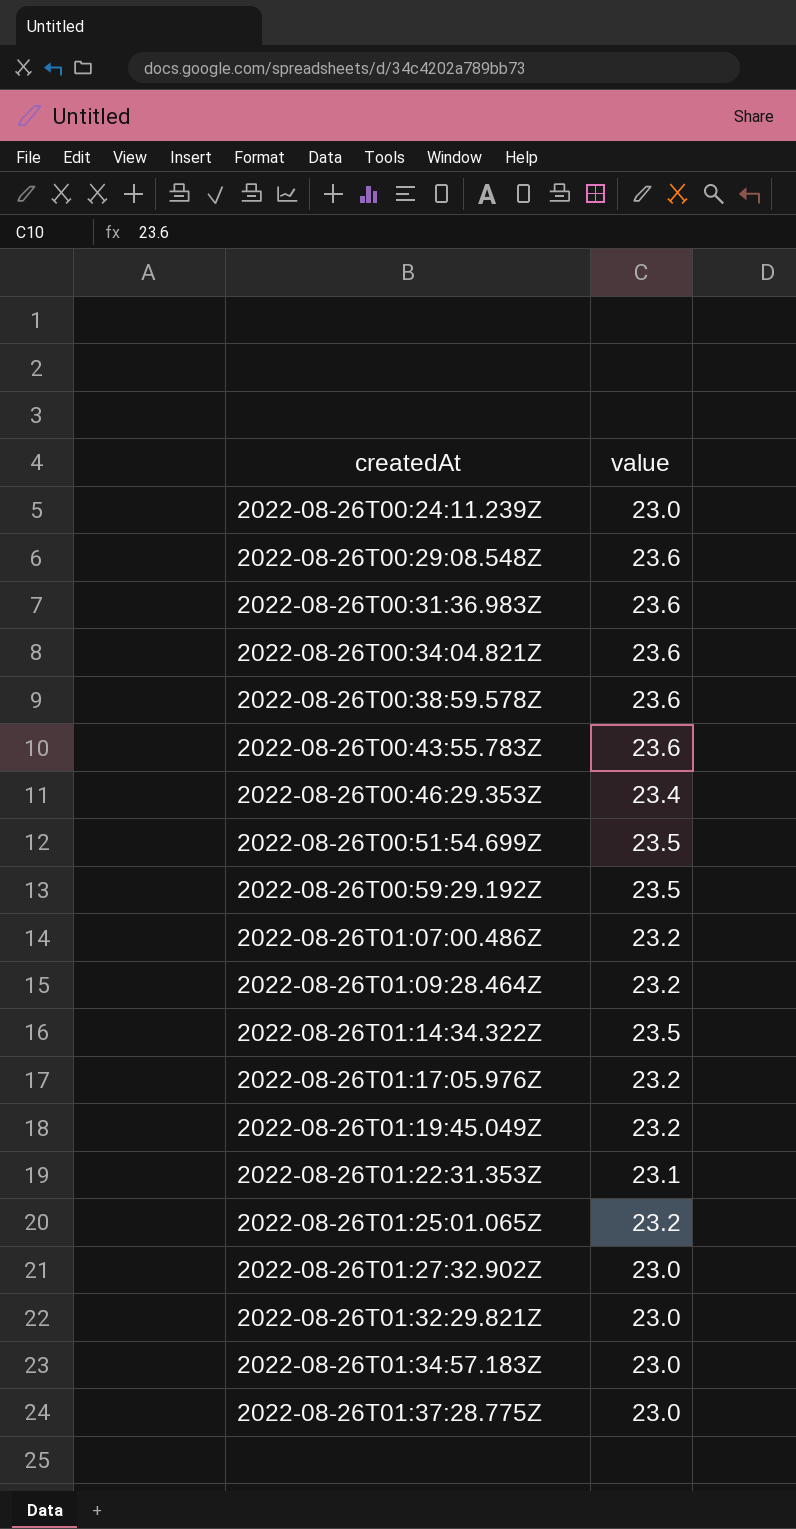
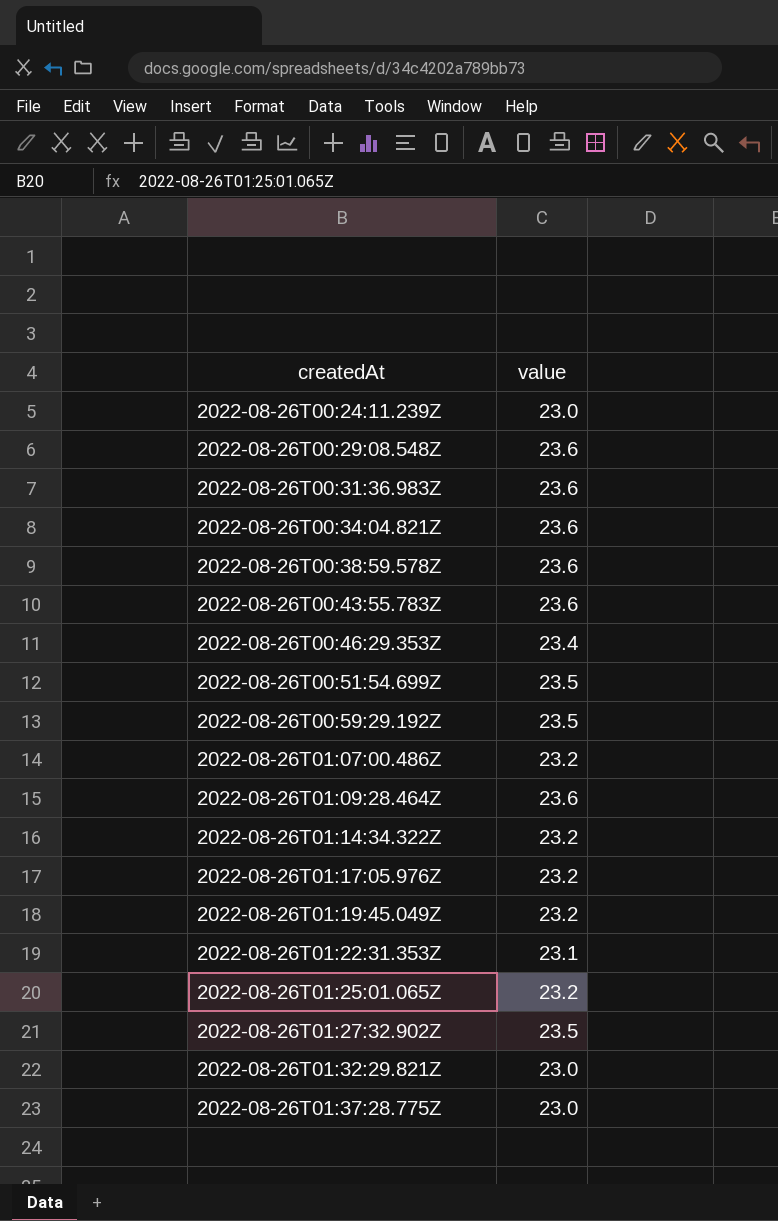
row 2022-08-26T01:34:57.183Z: 23.0 -> none
2022-08-26T01:09:28.464Z | value: 23.2 -> 23.6
2022-08-26T01:14:34.322Z | value: 23.5 -> 23.2
2022-08-26T01:27:32.902Z | value: 23.0 -> 23.5

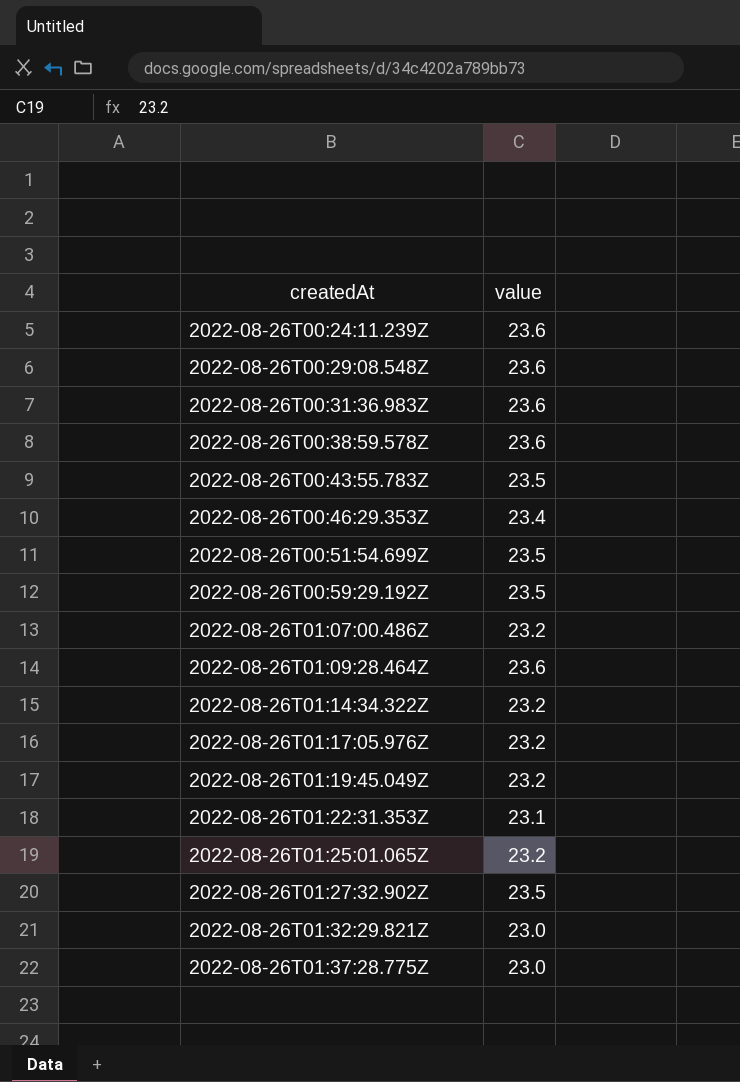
row 2022-08-26T00:34:04.821Z: 23.6 -> none
2022-08-26T00:24:11.239Z | value: 23.0 -> 23.6
2022-08-26T00:43:55.783Z | value: 23.6 -> 23.5

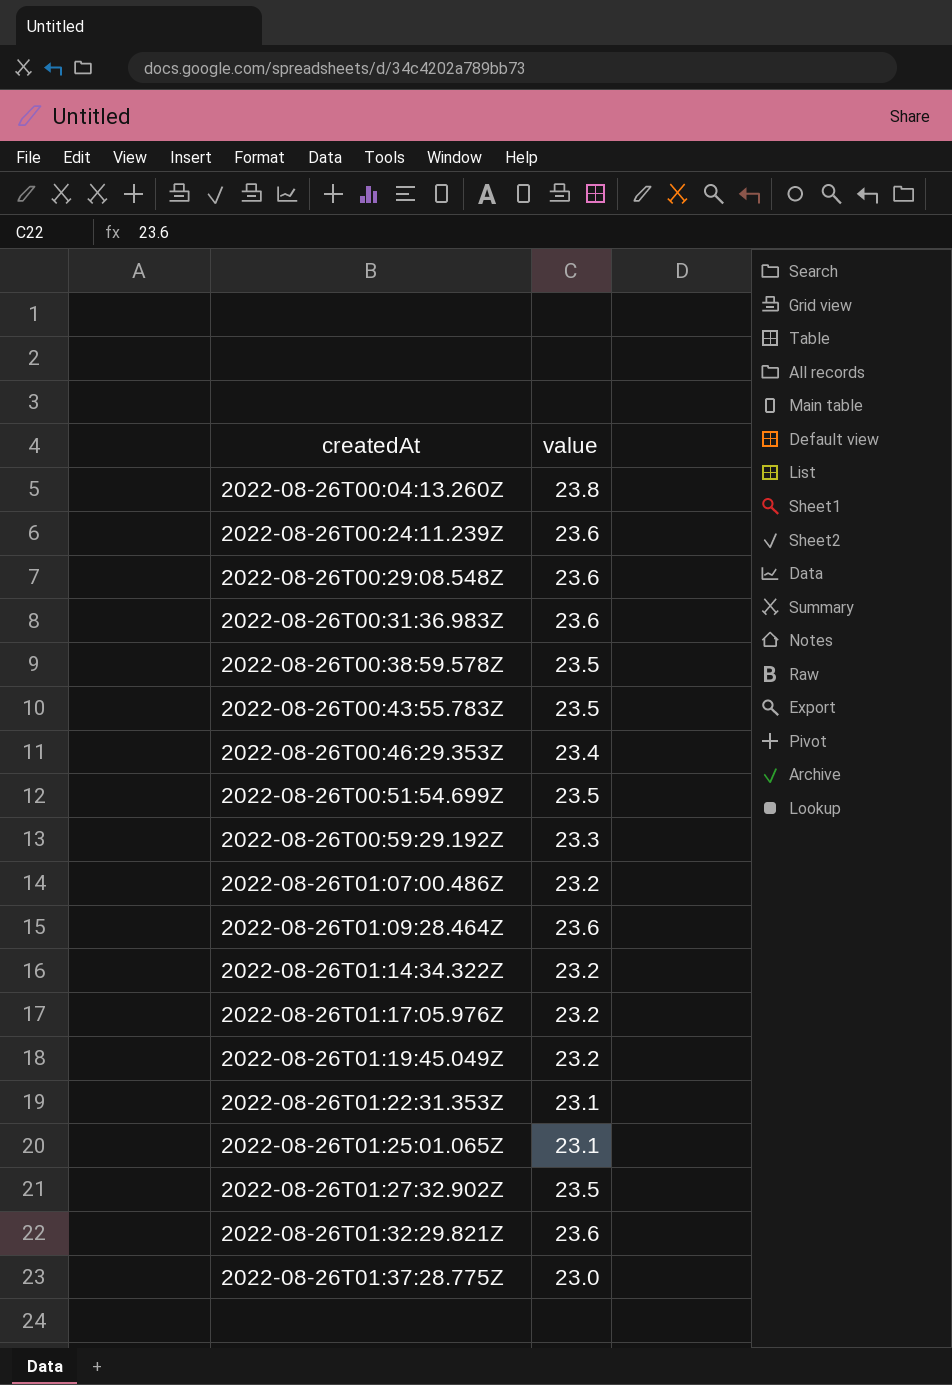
row 2022-08-26T00:04:13.260Z: none -> 23.8
2022-08-26T00:38:59.578Z | value: 23.6 -> 23.5
2022-08-26T00:59:29.192Z | value: 23.5 -> 23.3
2022-08-26T01:25:01.065Z | value: 23.2 -> 23.1
2022-08-26T01:32:29.821Z | value: 23.0 -> 23.6

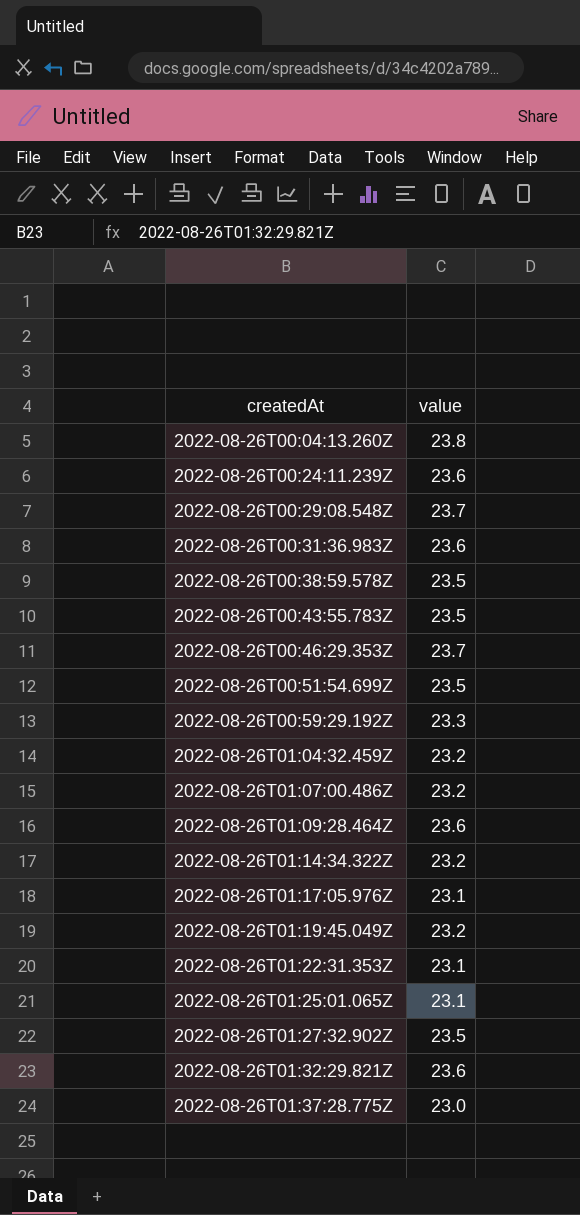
2022-08-26T00:29:08.548Z | value: 23.6 -> 23.7
2022-08-26T00:46:29.353Z | value: 23.4 -> 23.7
row 2022-08-26T01:04:32.459Z: none -> 23.2
2022-08-26T01:17:05.976Z | value: 23.2 -> 23.1

